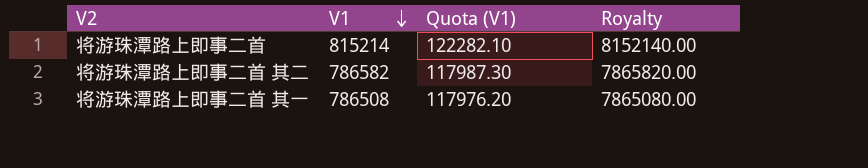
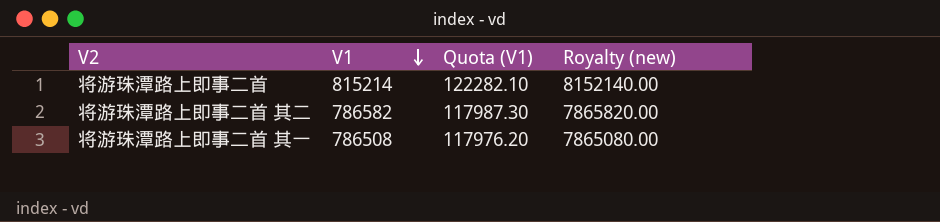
column name: Royalty -> Royalty (new)

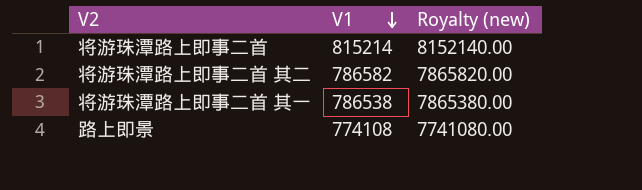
column Quota (V1) | formula: [V1] * 0.15 -> none
将游珠潭路上即事二首 其一 | V1: 786508 -> 786538
将游珠潭路上即事二首 其一 | Royalty (new): 7865080.00 -> 7865380.00
row 路上即景: none -> 774108 | 7741080.00

